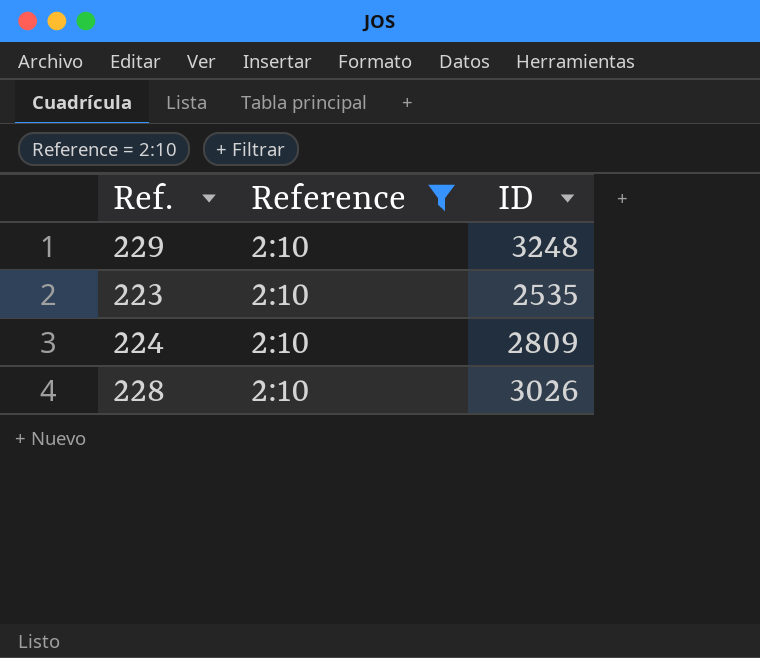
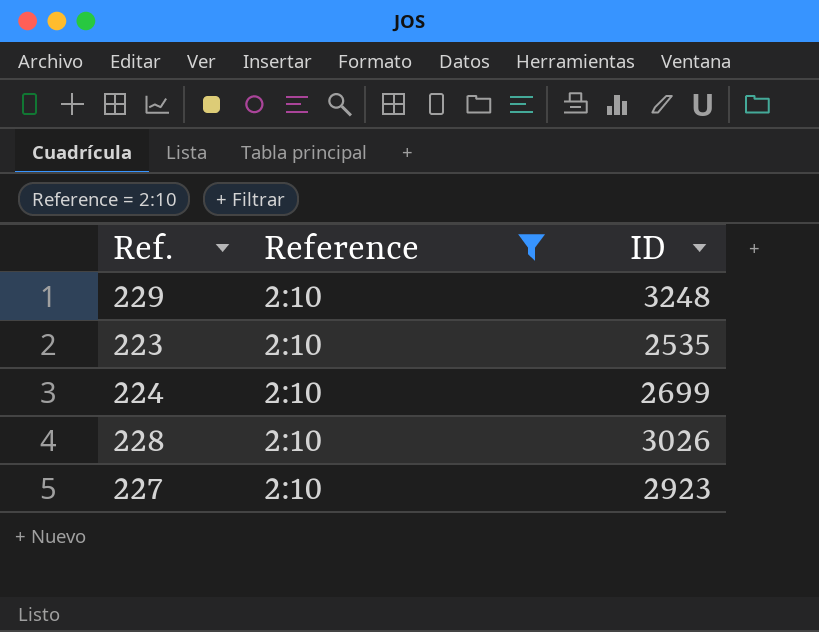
224 | ID: 2809 -> 2699
row 227: none -> 2:10 | 2923

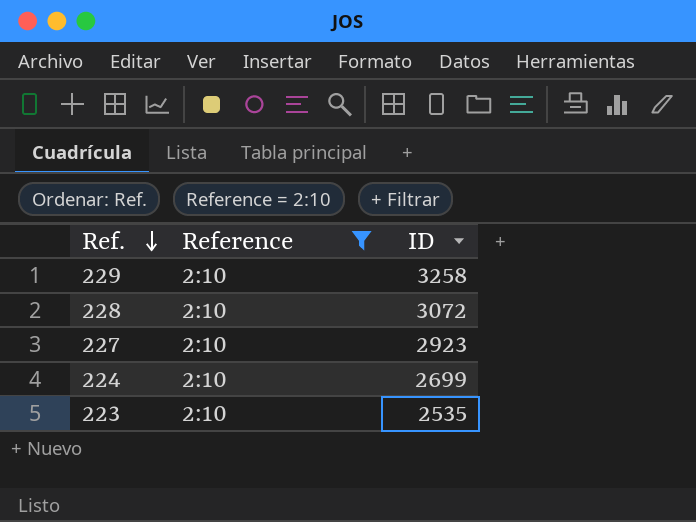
row order: none -> Ref. descending
229 | ID: 3248 -> 3258
228 | ID: 3026 -> 3072

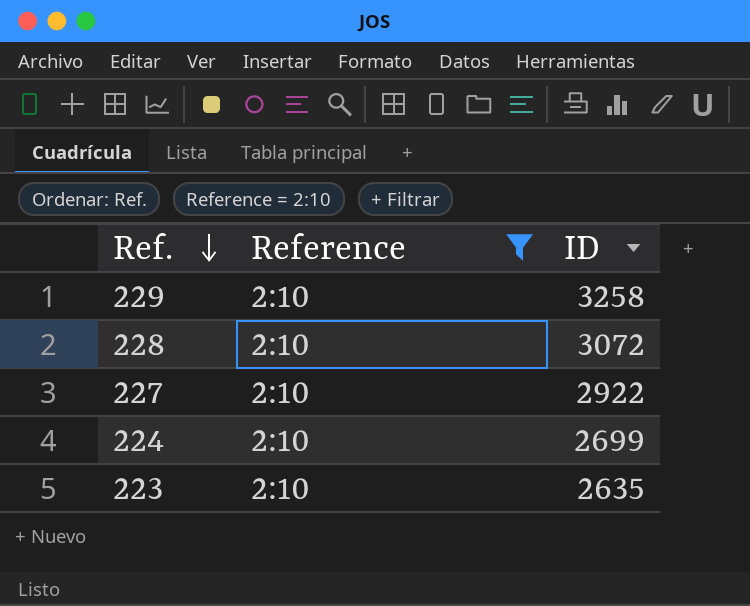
227 | ID: 2923 -> 2922
223 | ID: 2535 -> 2635

